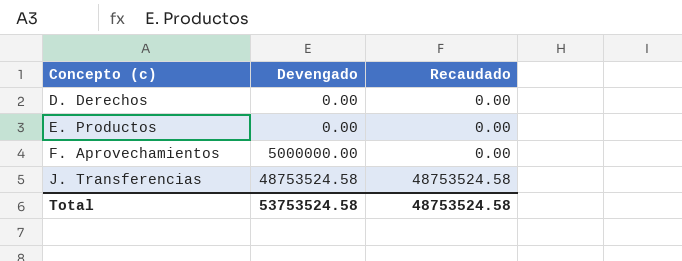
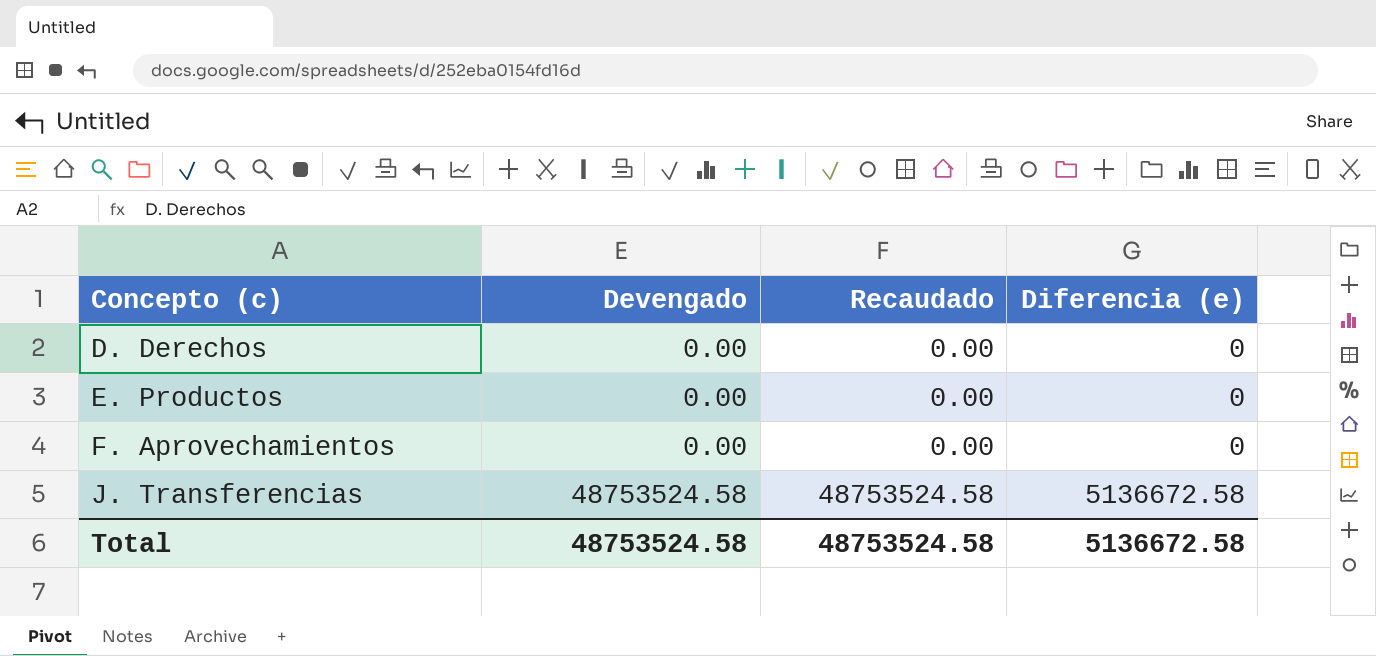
column Diferencia (e) | position: none -> 4
F. Aprovechamientos | Devengado: 5000000.00 -> 0.00
Total | Devengado: 53753524.58 -> 48753524.58

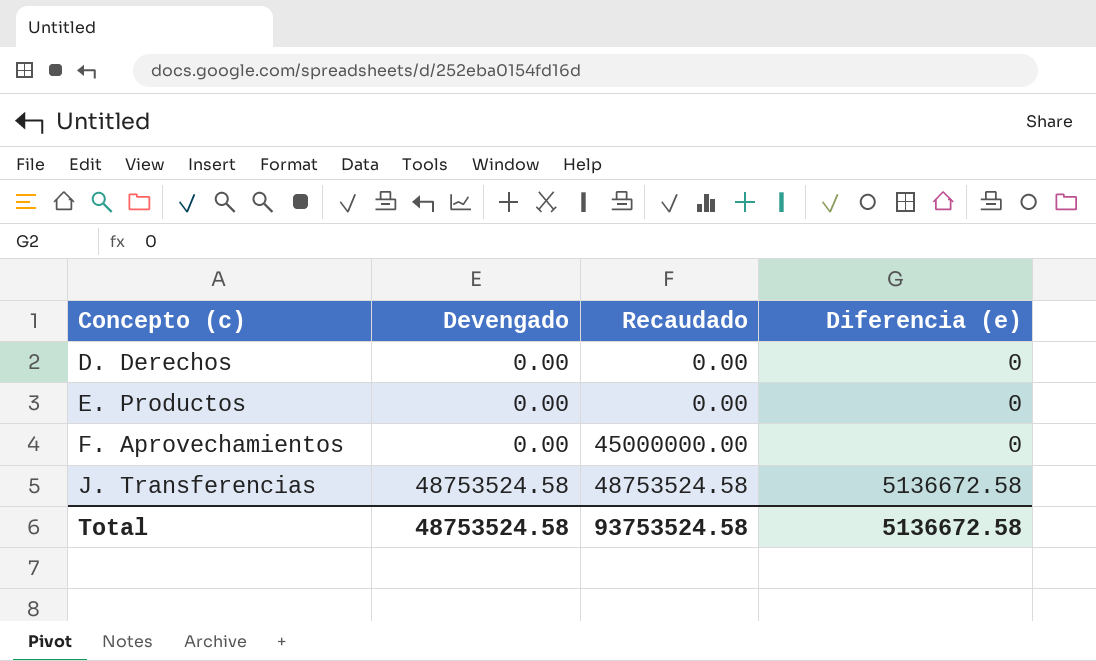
F. Aprovechamientos | Recaudado: 0.00 -> 45000000.00
Total | Recaudado: 48753524.58 -> 93753524.58

